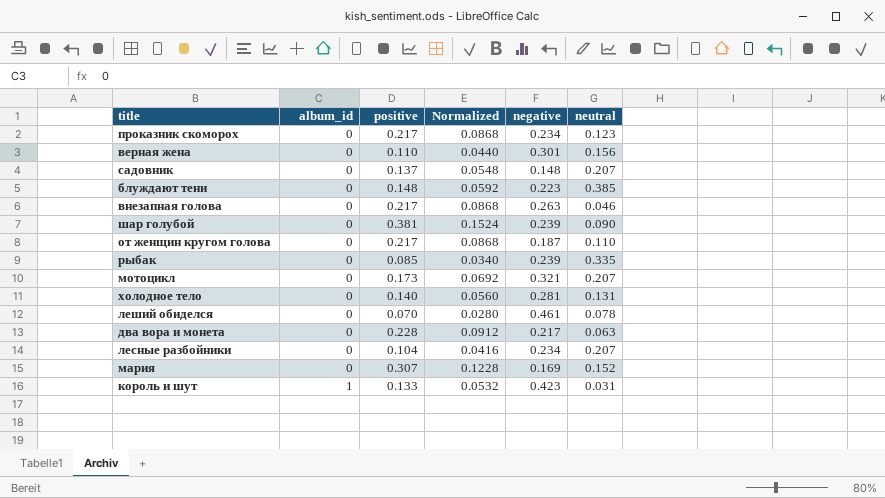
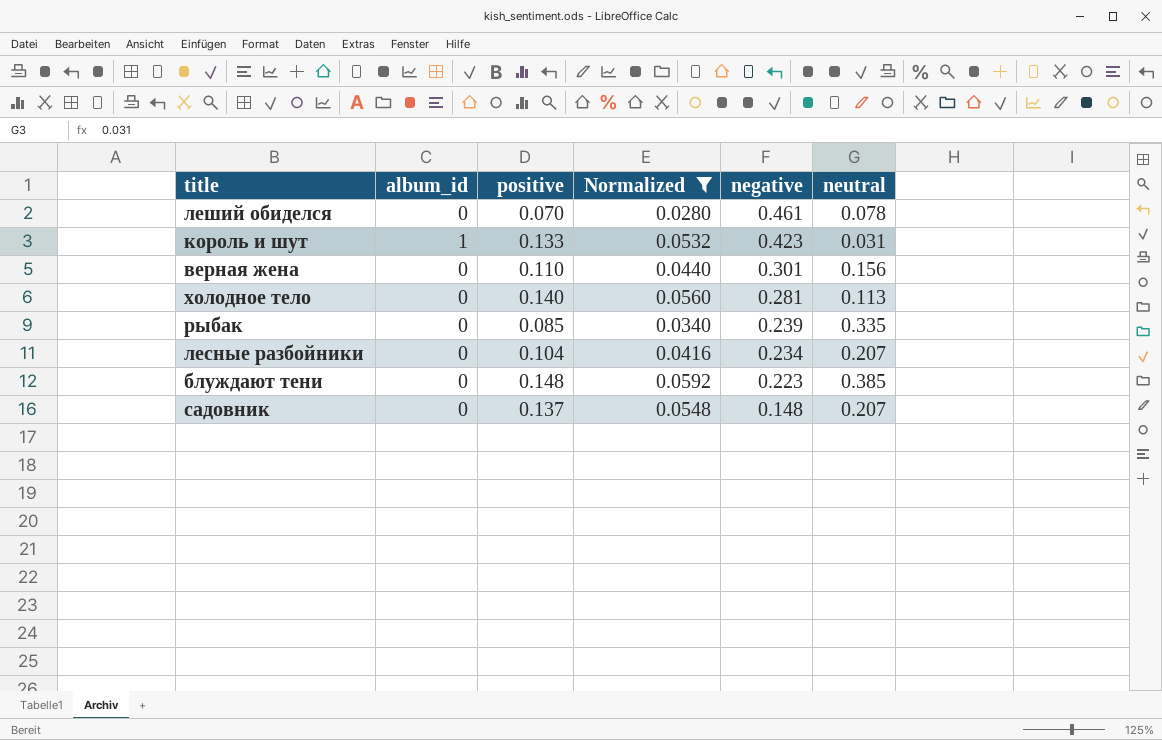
filter: none -> Normalized <= 0.0592
row order: album_id ascending -> negative descending
холодное тело | neutral: 0.131 -> 0.113

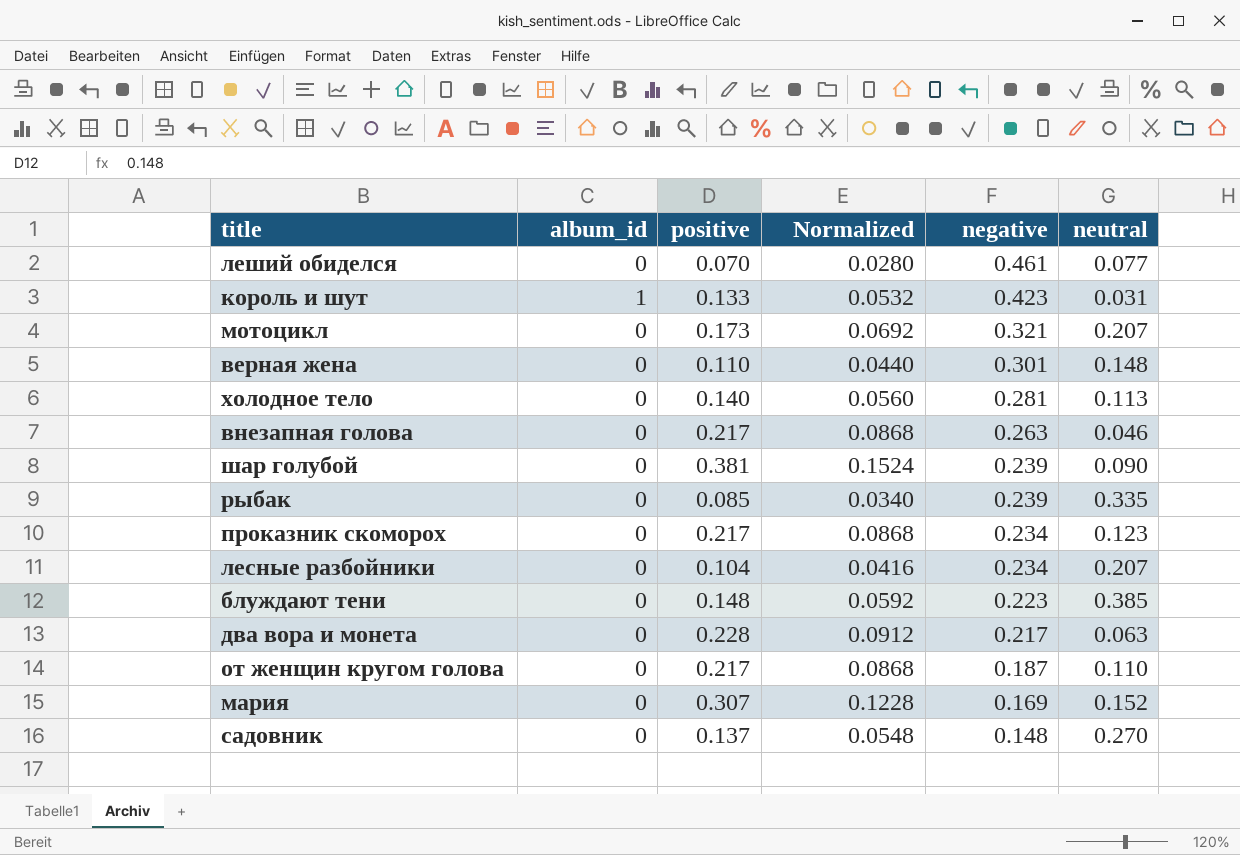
filter: Normalized <= 0.0592 -> none
леший обиделся | neutral: 0.078 -> 0.077
верная жена | neutral: 0.156 -> 0.148
садовник | neutral: 0.207 -> 0.270

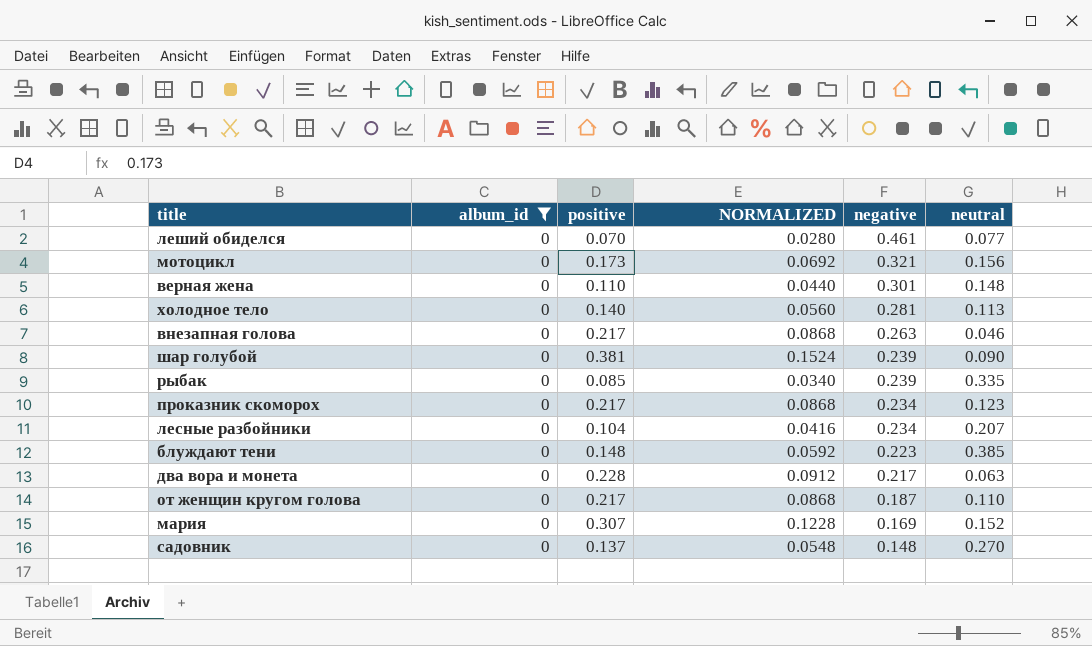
filter: none -> album_id = 0
column name: Normalized -> NORMALIZED
мотоцикл | neutral: 0.207 -> 0.156

